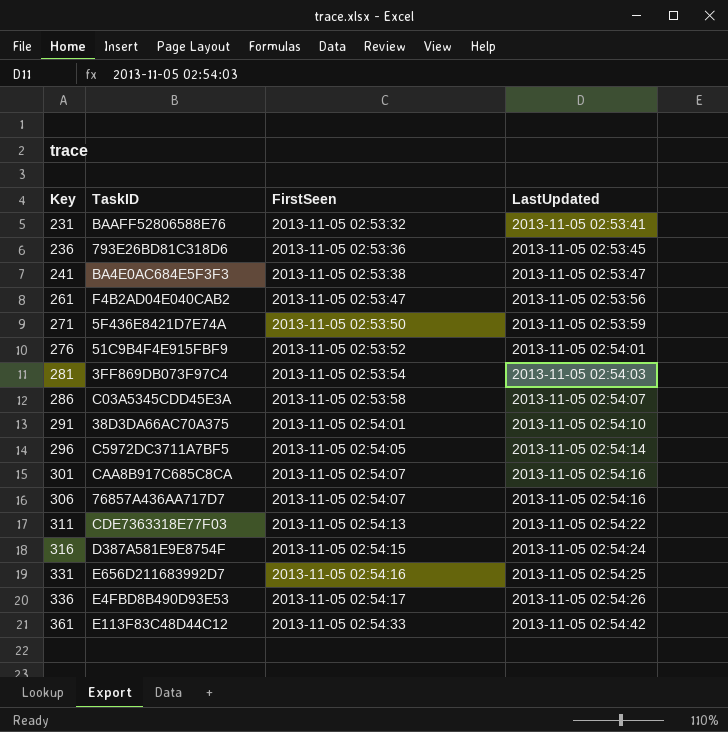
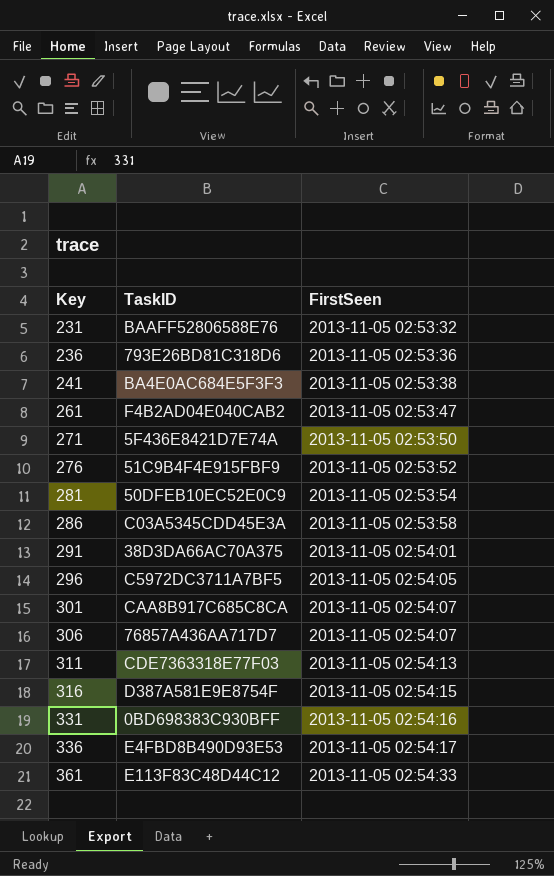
column LastUpdated | position: 4 -> none
281 | TaskID: 3FF869DB073F97C4 -> 50DFEB10EC52E0C9
331 | TaskID: E656D211683992D7 -> 0BD698383C930BFF

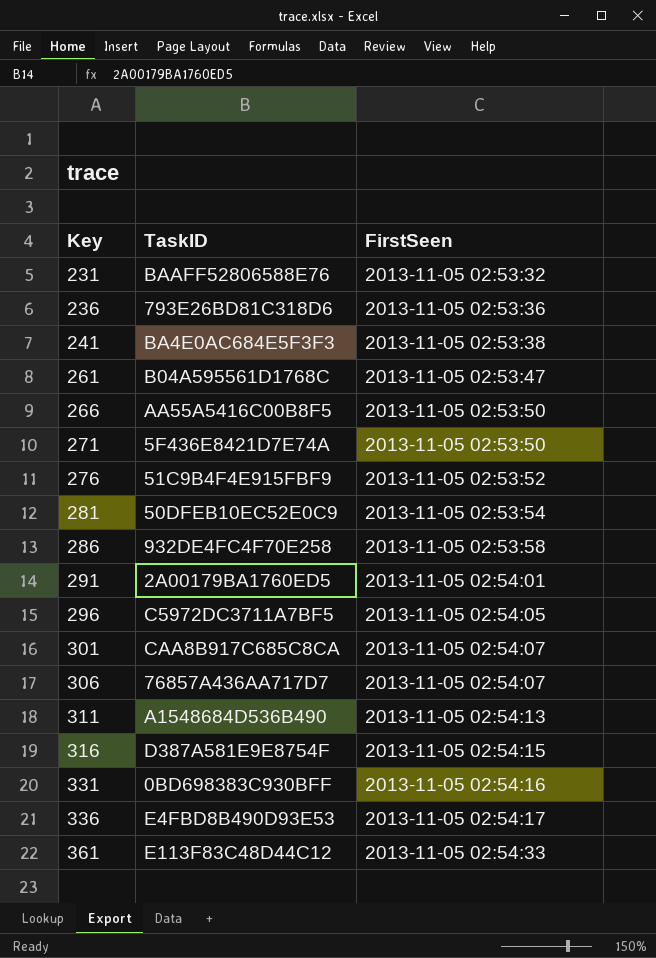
261 | TaskID: F4B2AD04E040CAB2 -> B04A595561D1768C
row 266: none -> AA55A5416C00B8F5 | 2013-11-05 02:53:50
286 | TaskID: C03A5345CDD45E3A -> 932DE4FC4F70E258
291 | TaskID: 38D3DA66AC70A375 -> 2A00179BA1760ED5
311 | TaskID: CDE7363318E77F03 -> A1548684D536B490

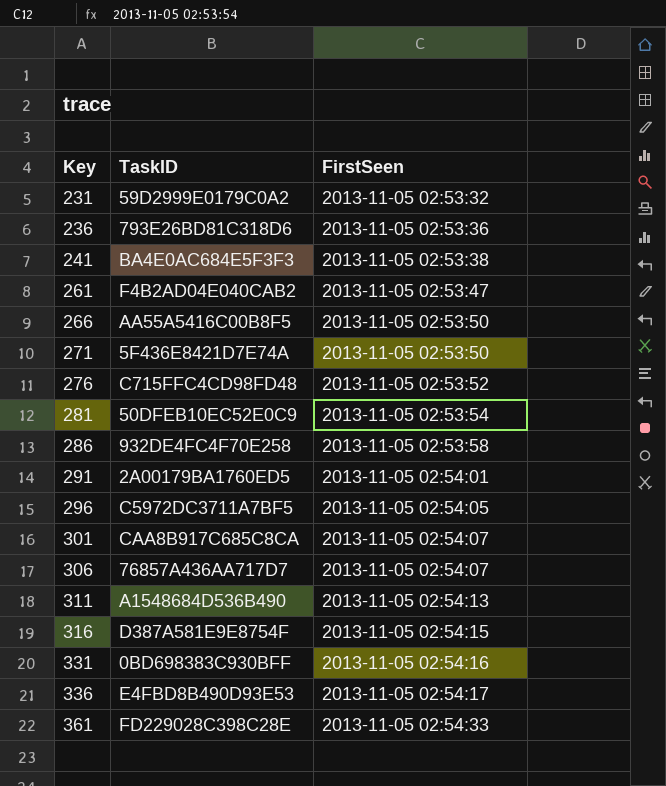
231 | TaskID: BAAFF52806588E76 -> 59D2999E0179C0A2
261 | TaskID: B04A595561D1768C -> F4B2AD04E040CAB2
276 | TaskID: 51C9B4F4E915FBF9 -> C715FFC4CD98FD48
361 | TaskID: E113F83C48D44C12 -> FD229028C398C28E

